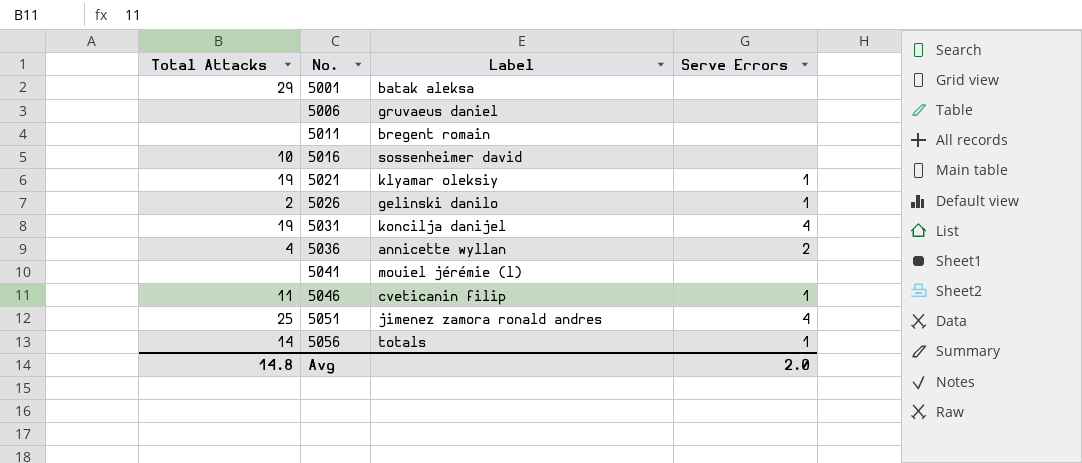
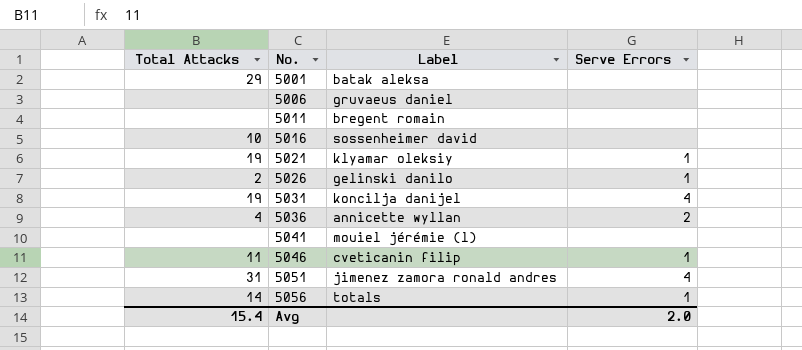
5051 | Total Attacks: 25 -> 31
Avg | Total Attacks: 14.8 -> 15.4

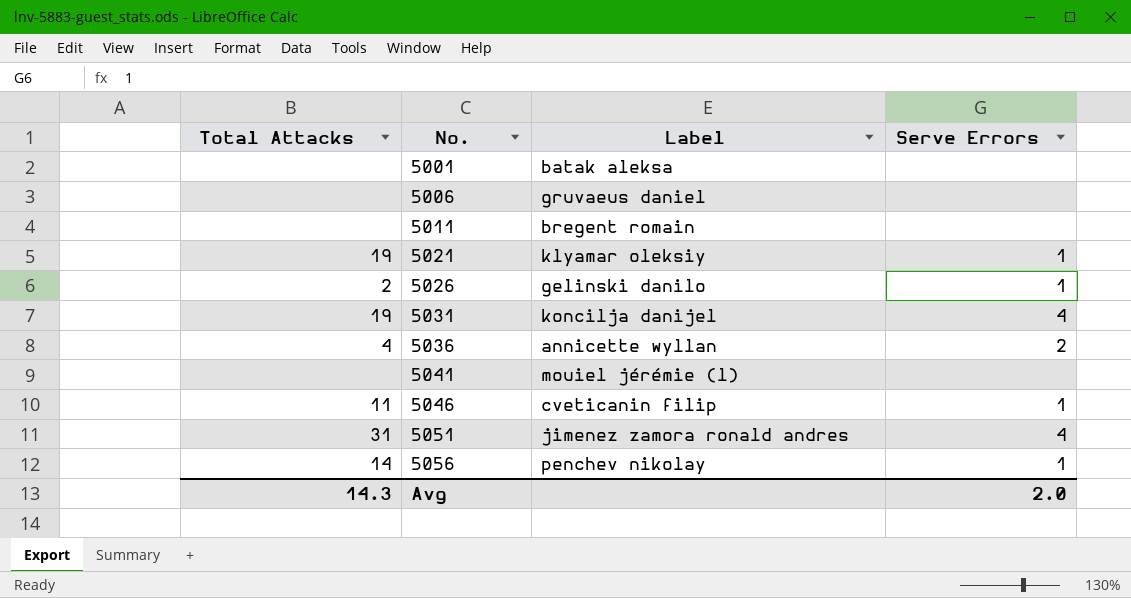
row 5016: 10 | sossenheimer david | none -> none
5001 | Total Attacks: 29 -> none
5056 | Label: totals -> penchev nikolay
Avg | Total Attacks: 15.4 -> 14.3

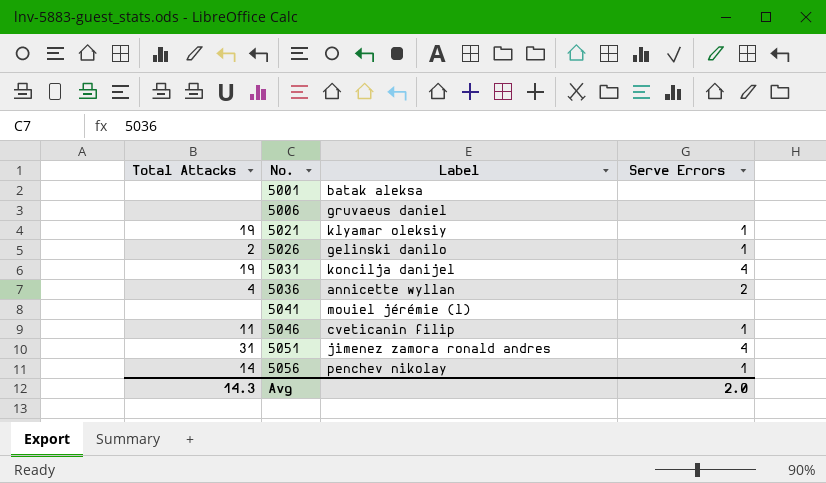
row 5011: none | bregent romain | none -> none

